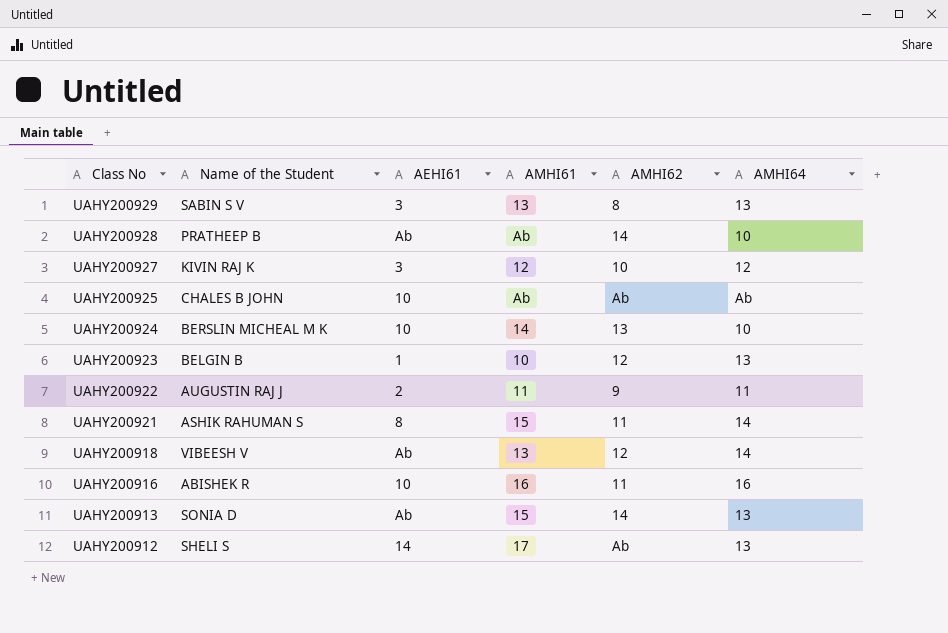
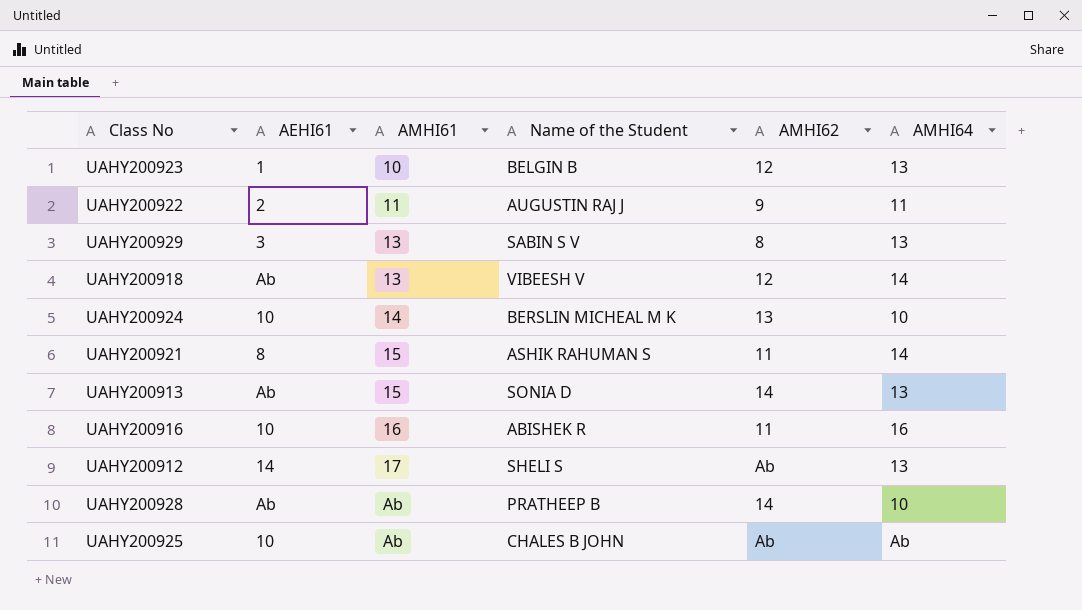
row order: Class No descending -> AMHI61 ascending
column Name of the Student | position: 2 -> 4
row UAHY200927: KIVIN RAJ K | 3 | 12 | 10 | 12 -> none

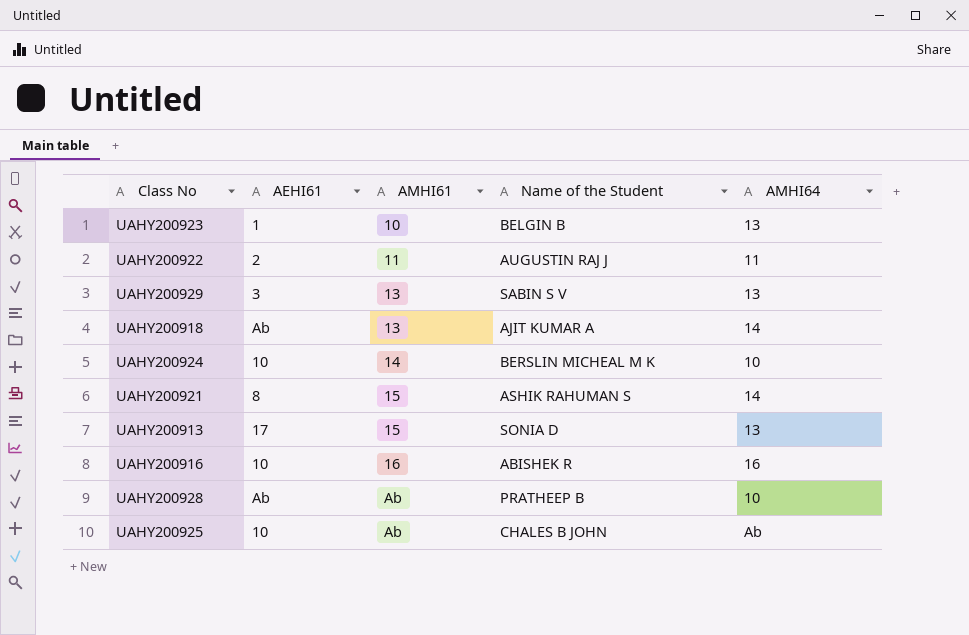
column AMHI62 | position: 5 -> none
row UAHY200912: 14 | 17 | SHELI S | Ab | 13 -> none
UAHY200918 | Name of the Student: VIBEESH V -> AJIT KUMAR A
UAHY200913 | AEHI61: Ab -> 17

